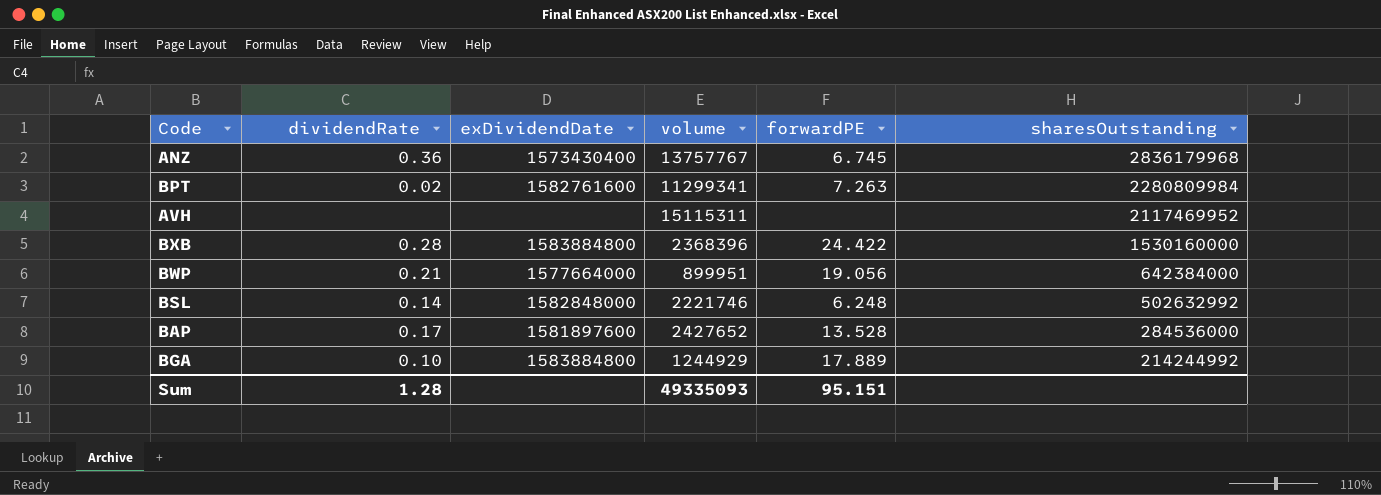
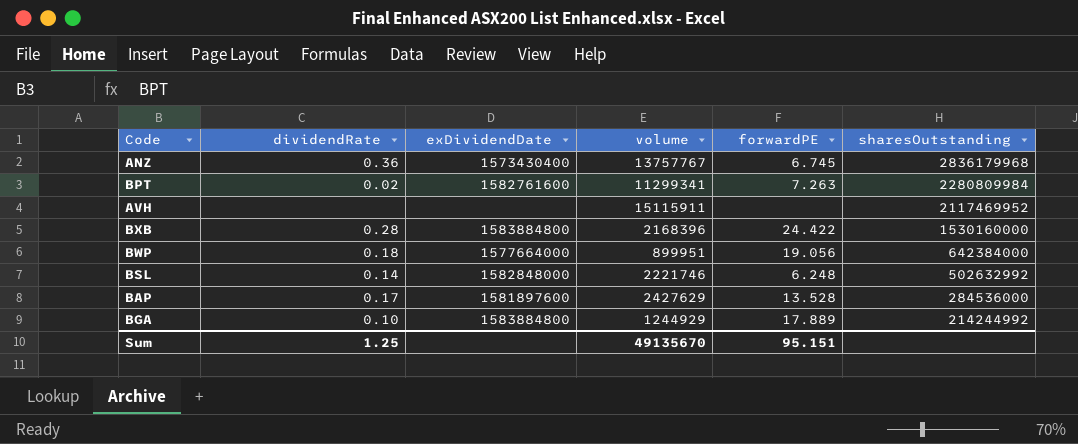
AVH | volume: 15115311 -> 15115911
BXB | volume: 2368396 -> 2168396
BWP | dividendRate: 0.21 -> 0.18
BAP | volume: 2427652 -> 2427629
Sum | dividendRate: 1.28 -> 1.25
Sum | volume: 49335093 -> 49135670

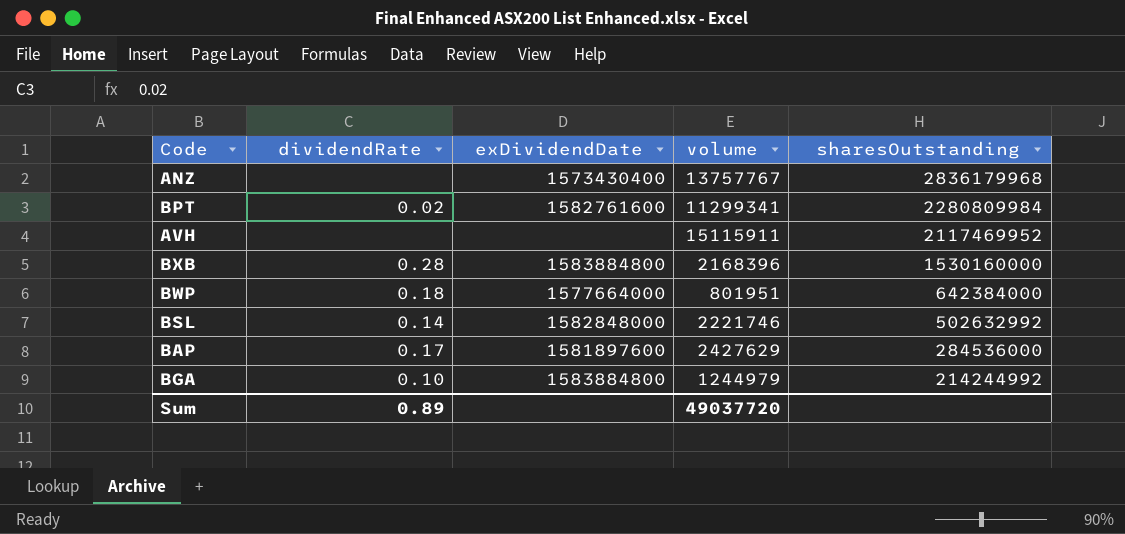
column forwardPE | position: 5 -> none
ANZ | dividendRate: 0.36 -> none
BWP | volume: 899951 -> 801951
BGA | volume: 1244929 -> 1244979
Sum | dividendRate: 1.25 -> 0.89
Sum | volume: 49135670 -> 49037720

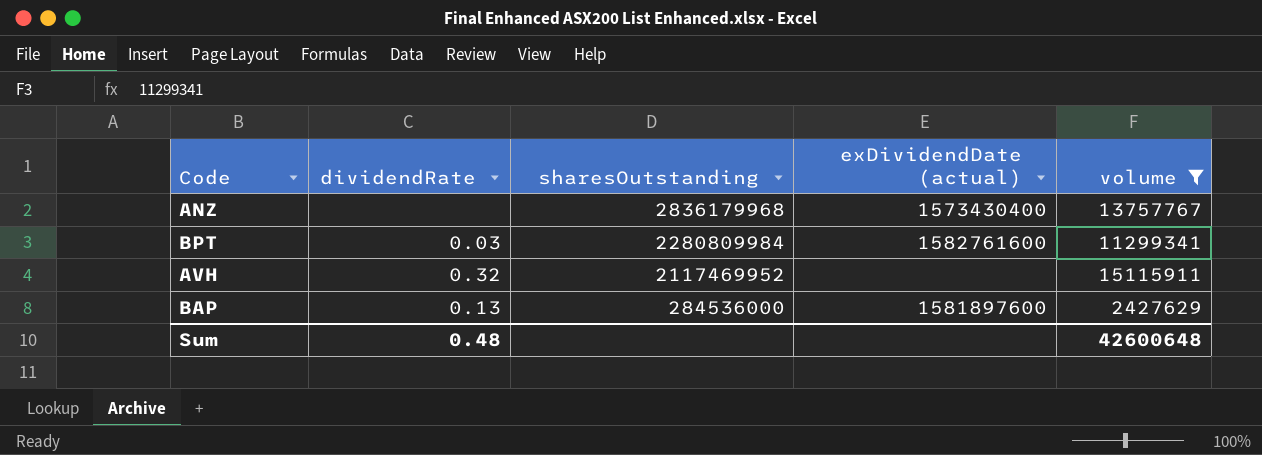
filter: none -> volume >= 2427629
column sharesOutstanding | position: 5 -> 3
column name: exDividendDate -> exDividendDate (actual)
BPT | dividendRate: 0.02 -> 0.03
AVH | dividendRate: none -> 0.32
BAP | dividendRate: 0.17 -> 0.13
Sum | dividendRate: 0.89 -> 0.48
Sum | volume: 49037720 -> 42600648

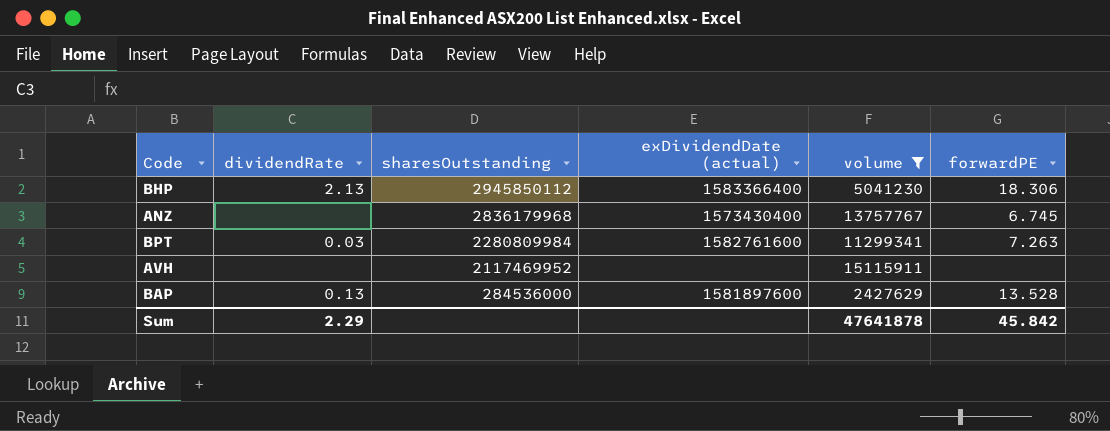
column forwardPE | position: none -> 6
row BHP: none -> 2.13 | 2945850112 | 1583366400 | 5041230 | 18.306
AVH | dividendRate: 0.32 -> none
Sum | dividendRate: 0.48 -> 2.29
Sum | volume: 42600648 -> 47641878

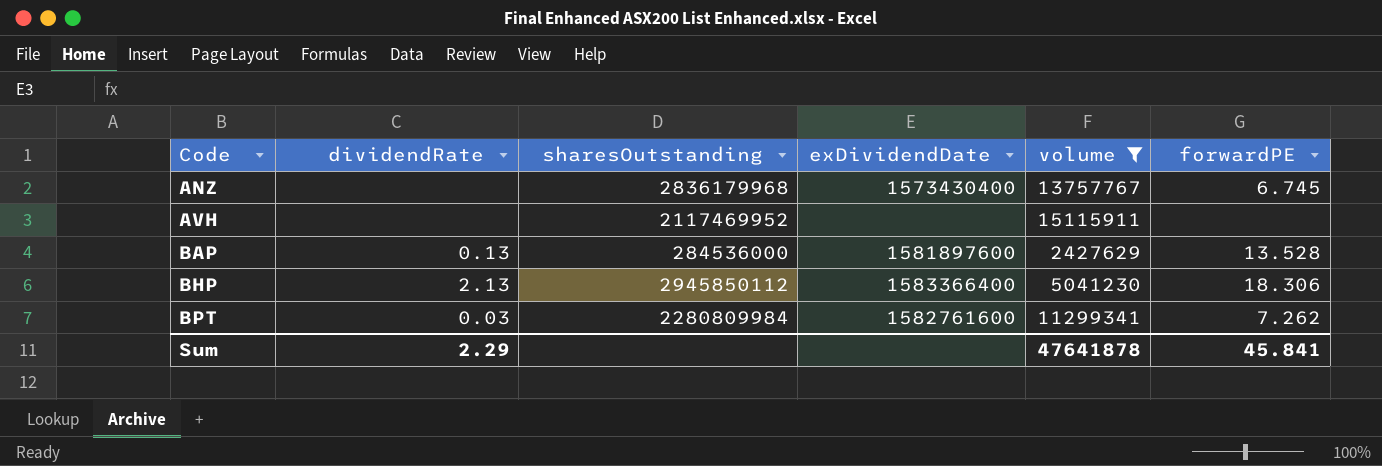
row order: sharesOutstanding descending -> Code ascending
column name: exDividendDate (actual) -> exDividendDate
BPT | forwardPE: 7.263 -> 7.262
Sum | forwardPE: 45.842 -> 45.841

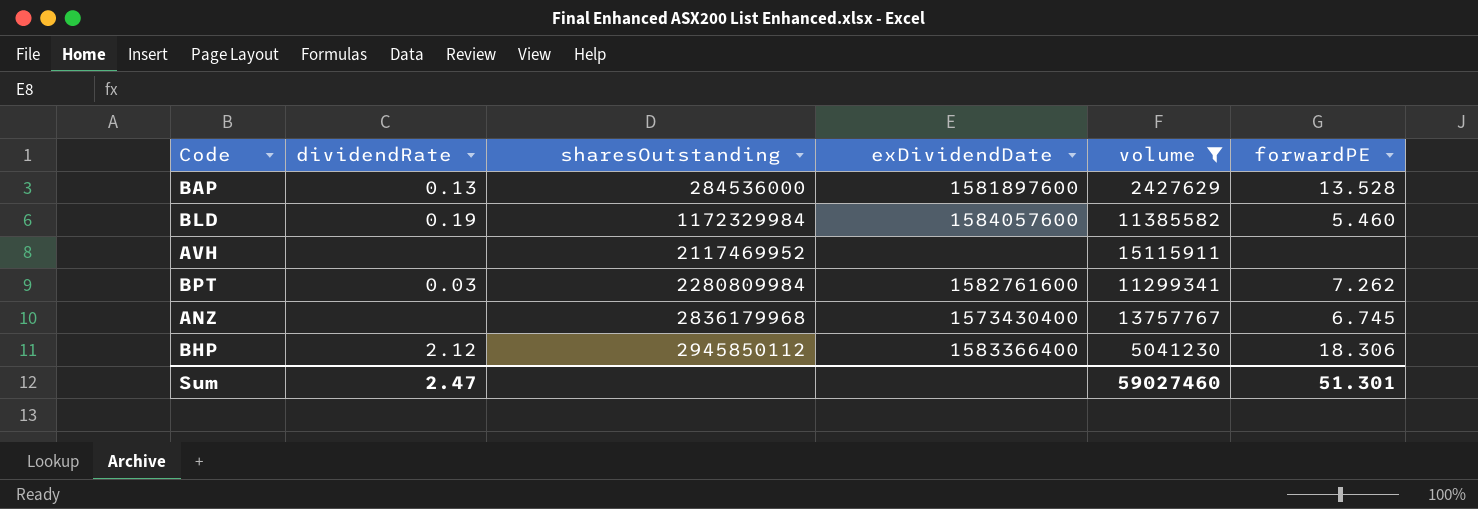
row order: Code ascending -> sharesOutstanding ascending
row BLD: none -> 0.19 | 1172329984 | 1584057600 | 11385582 | 5.460
BHP | dividendRate: 2.13 -> 2.12
Sum | dividendRate: 2.29 -> 2.47
Sum | volume: 47641878 -> 59027460
Sum | forwardPE: 45.841 -> 51.301

